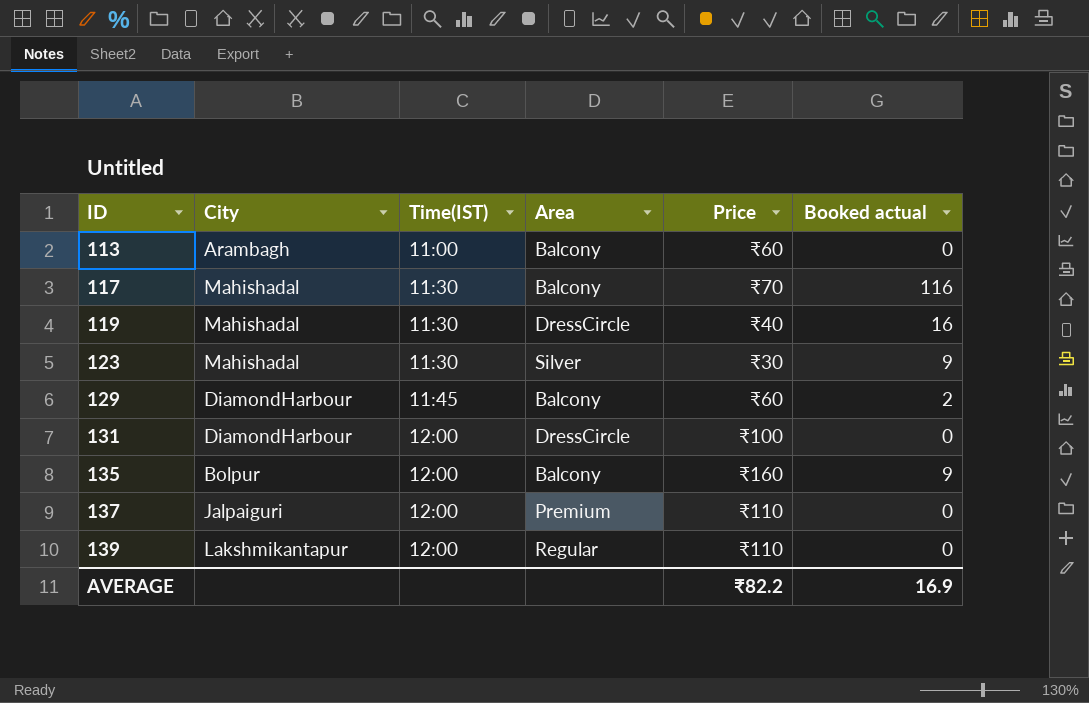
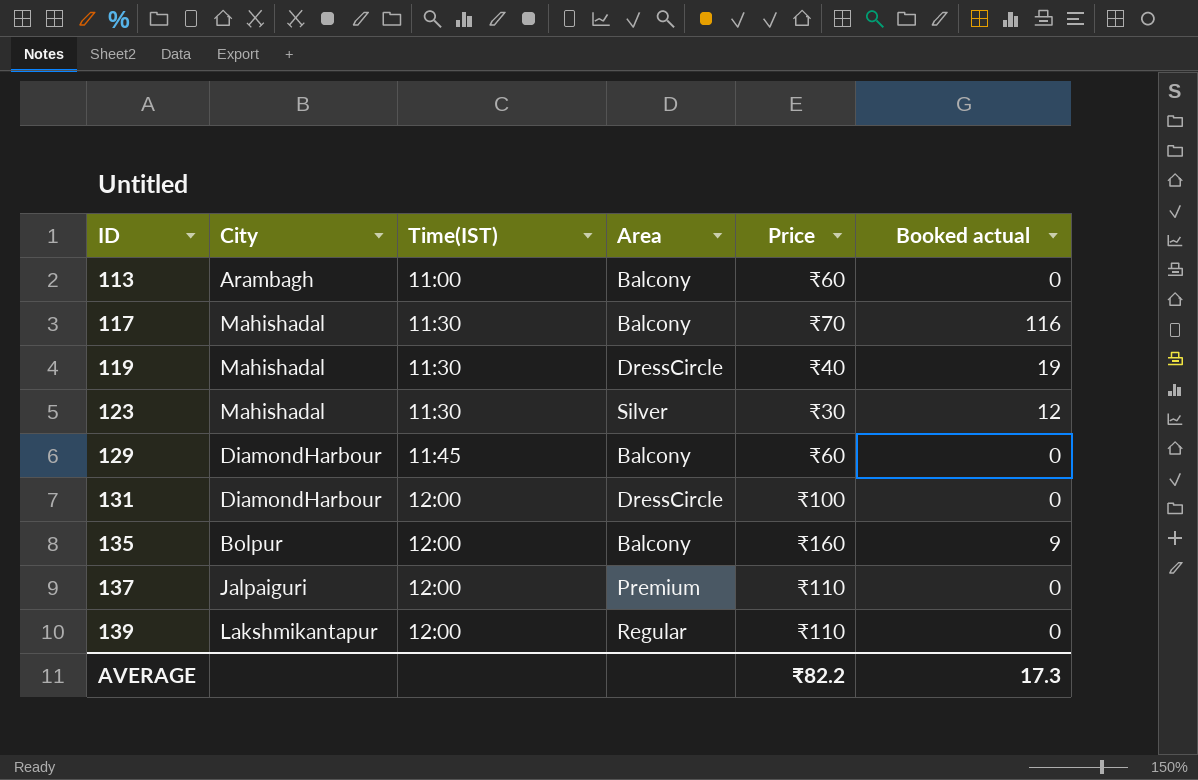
119 | Booked actual: 16 -> 19
123 | Booked actual: 9 -> 12
129 | Booked actual: 2 -> 0
AVERAGE | Booked actual: 16.9 -> 17.3

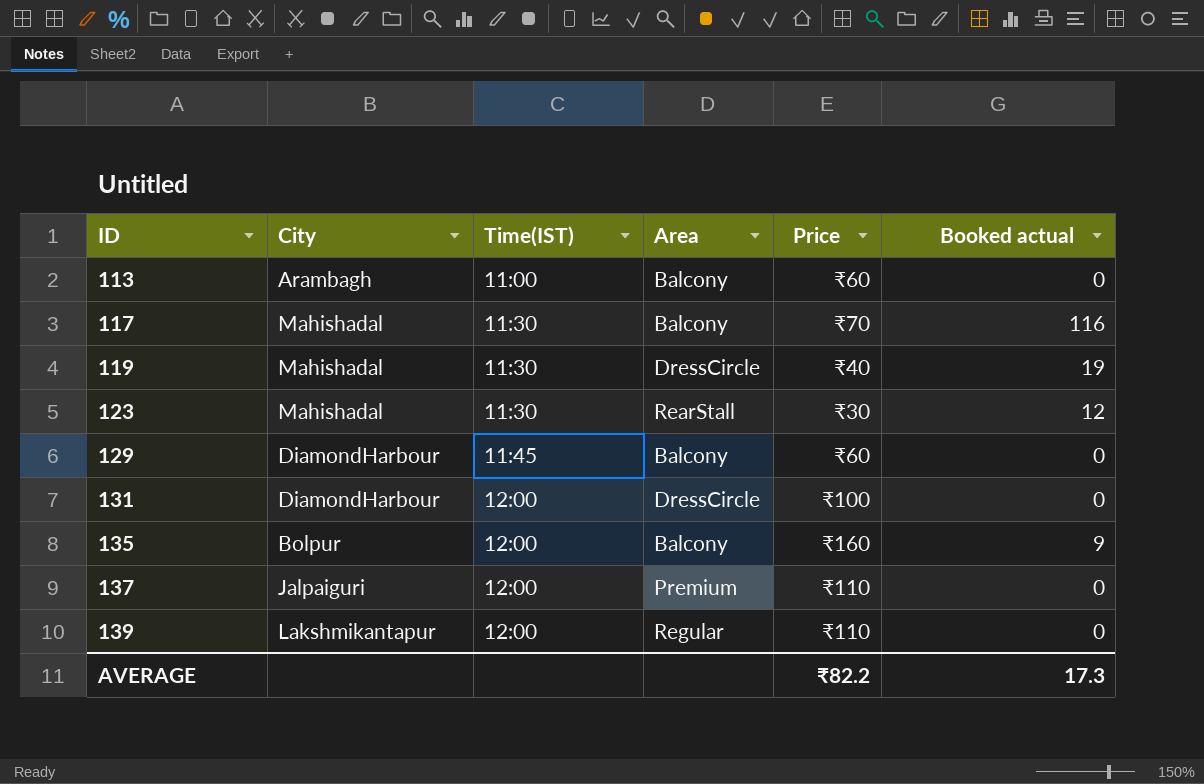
123 | Area: Silver -> RearStall

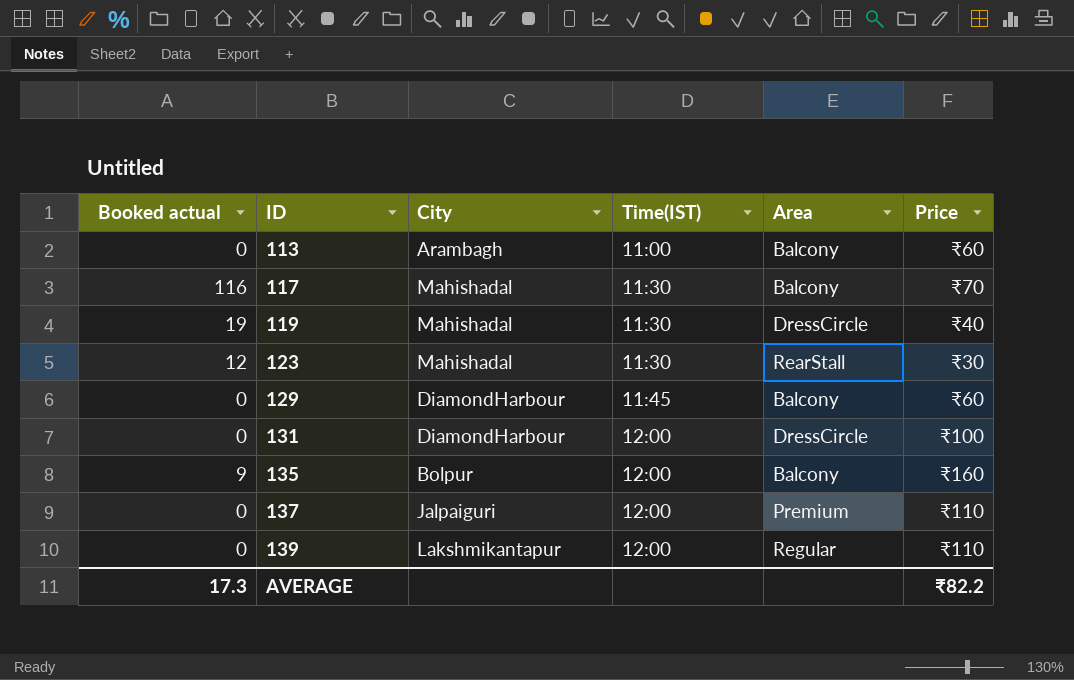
column Booked actual | position: 6 -> 1

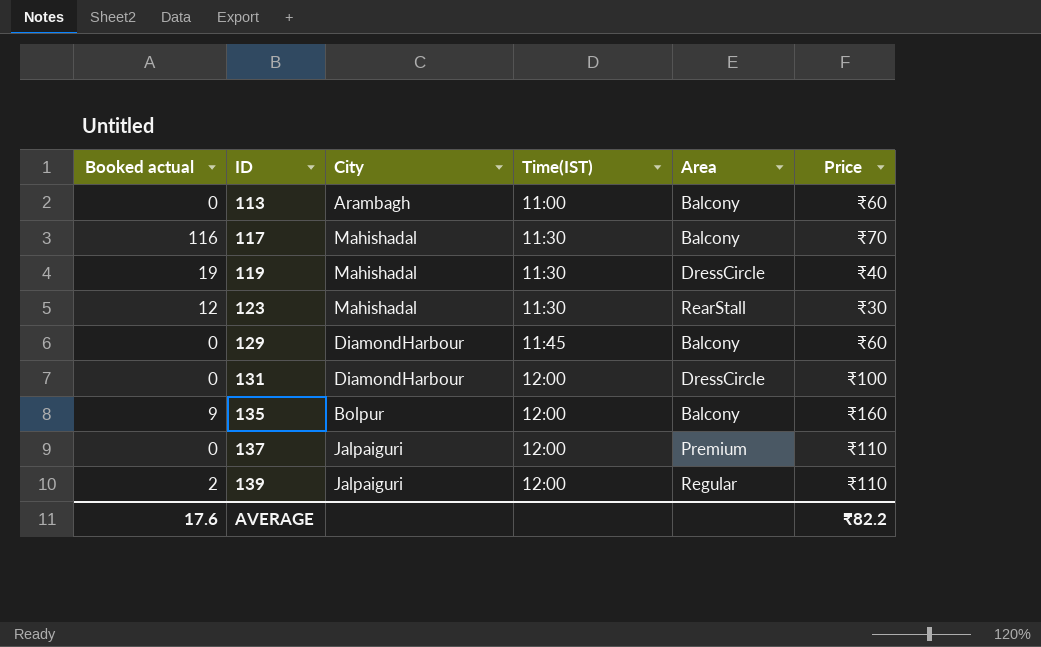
139 | Booked actual: 0 -> 2
139 | City: Lakshmikantapur -> Jalpaiguri
AVERAGE | Booked actual: 17.3 -> 17.6

